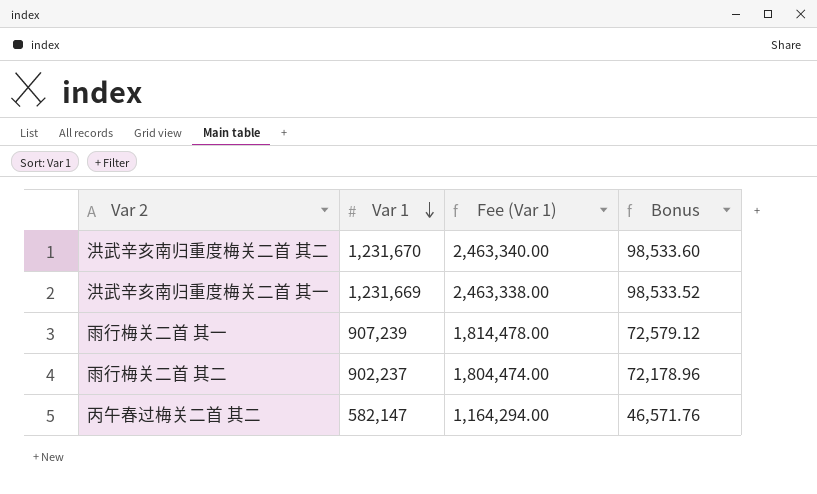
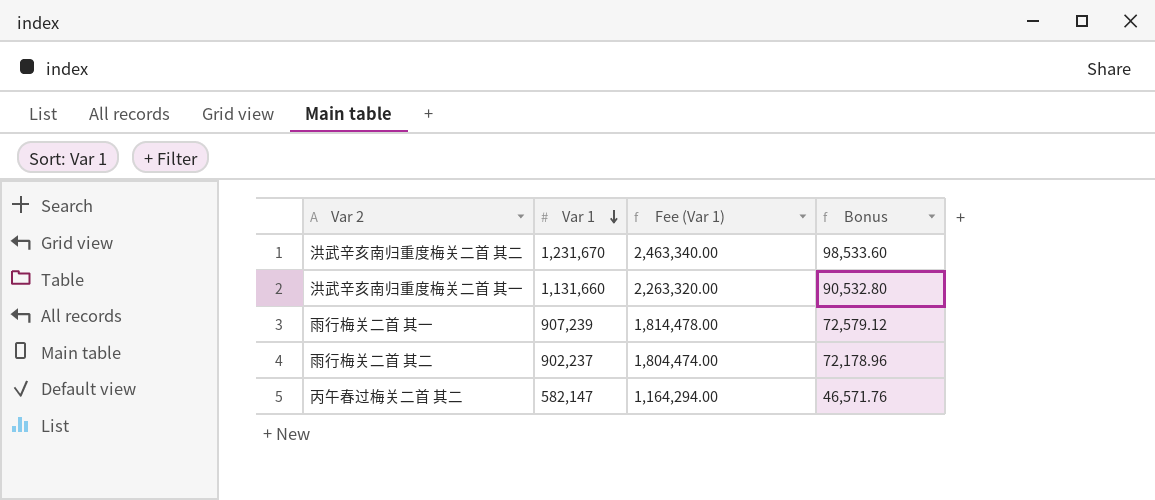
洪武辛亥南归重度梅关二首 其一 | Var 1: 1,231,669 -> 1,131,660
洪武辛亥南归重度梅关二首 其一 | Fee (Var 1): 2,463,338.00 -> 2,263,320.00
洪武辛亥南归重度梅关二首 其一 | Bonus: 98,533.52 -> 90,532.80

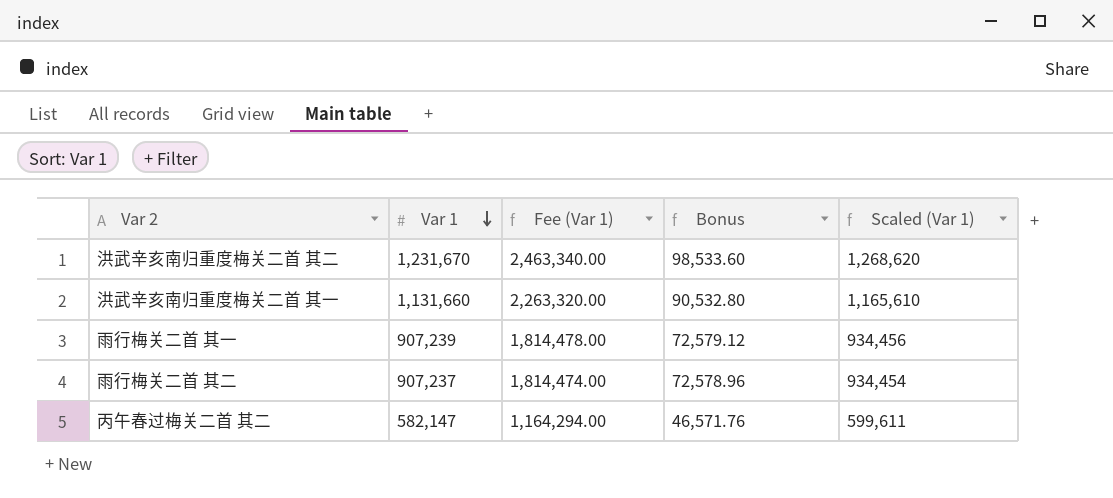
column Scaled (Var 1) | formula: none -> [Var 1] * 1.03
雨行梅关二首 其二 | Var 1: 902,237 -> 907,237
雨行梅关二首 其二 | Fee (Var 1): 1,804,474.00 -> 1,814,474.00
雨行梅关二首 其二 | Bonus: 72,178.96 -> 72,578.96

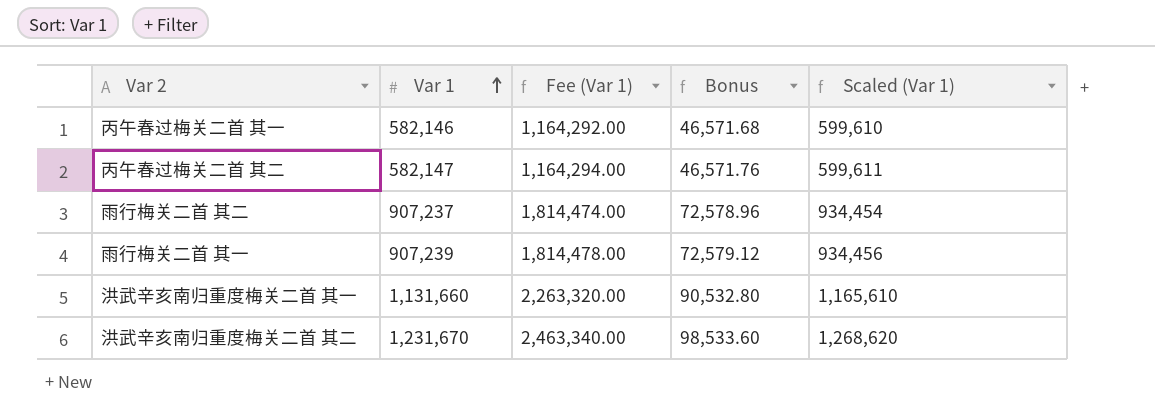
row order: Var 1 descending -> Var 1 ascending
row 丙午春过梅关二首 其一: none -> 582,146 | 1,164,292.00 | 46,571.68 | 599,610

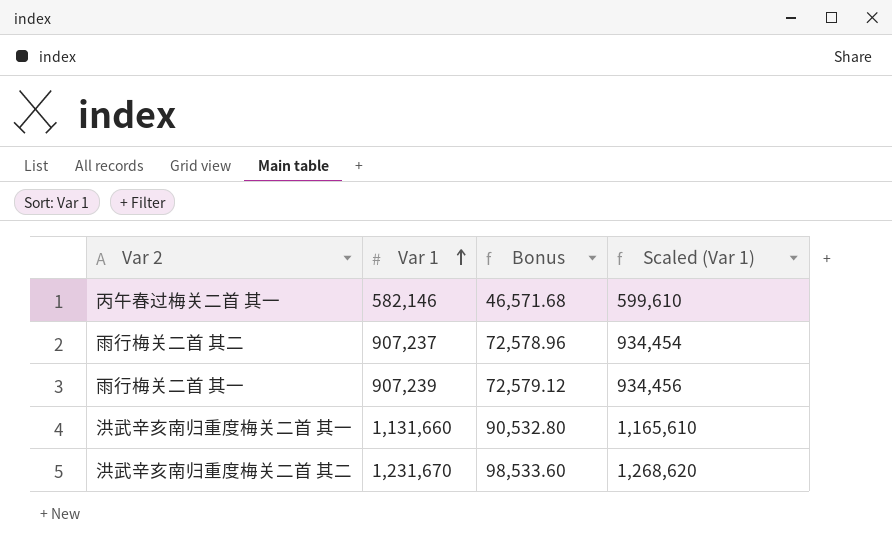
column Fee (Var 1) | formula: [Var 1] * 2 -> none
row 丙午春过梅关二首 其二: 582,147 | 1,164,294.00 | 46,571.76 | 599,611 -> none

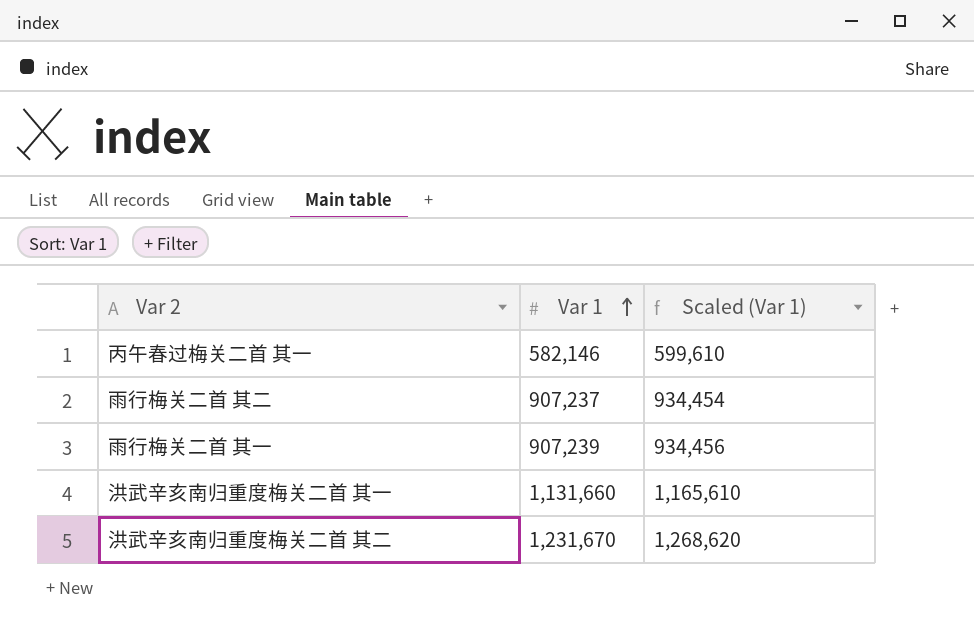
column Bonus | formula: [Var 1] * 0.08 -> none

